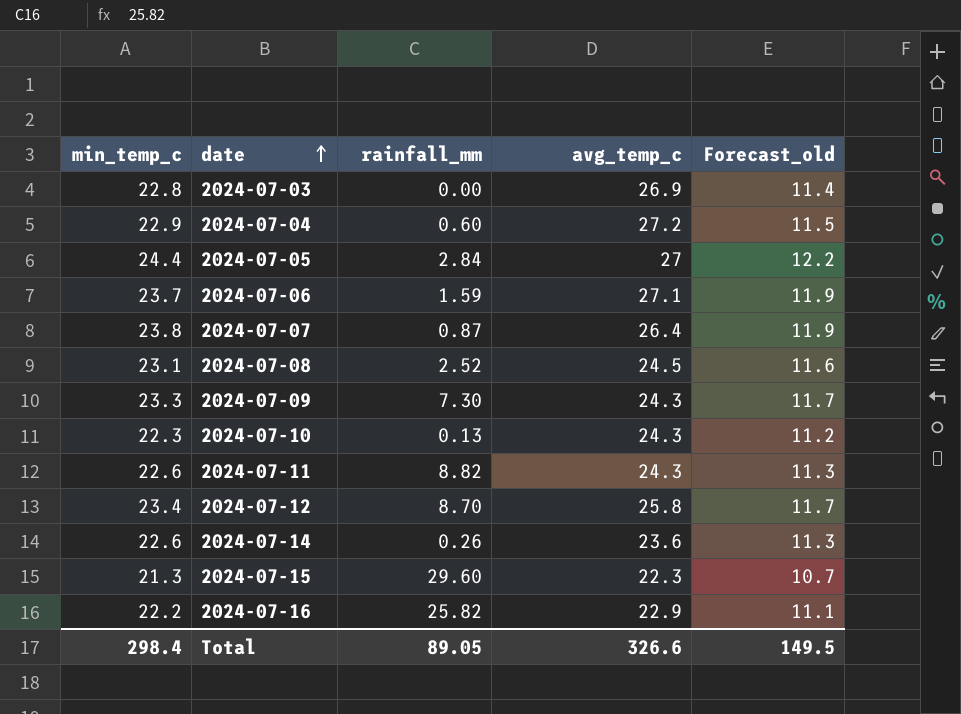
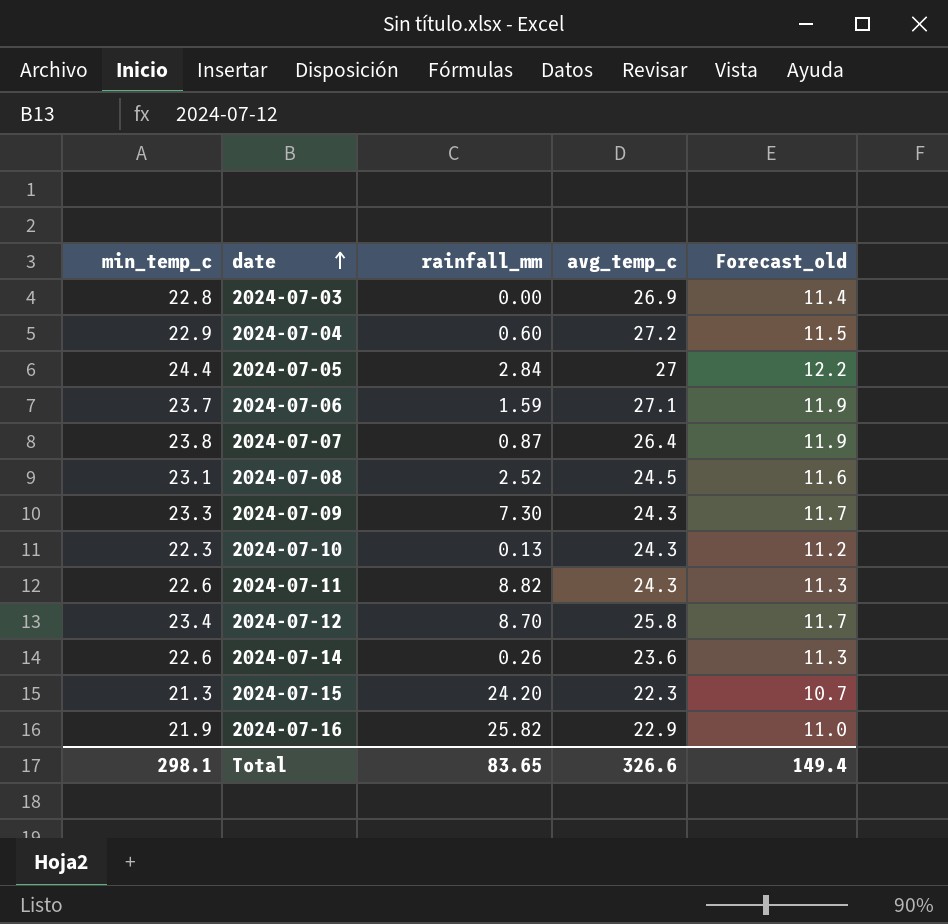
2024-07-15 | rainfall_mm: 29.60 -> 24.20
2024-07-16 | min_temp_c: 22.2 -> 21.9
2024-07-16 | Forecast_old: 11.1 -> 11.0
Total | min_temp_c: 298.4 -> 298.1
Total | rainfall_mm: 89.05 -> 83.65
Total | Forecast_old: 149.5 -> 149.4

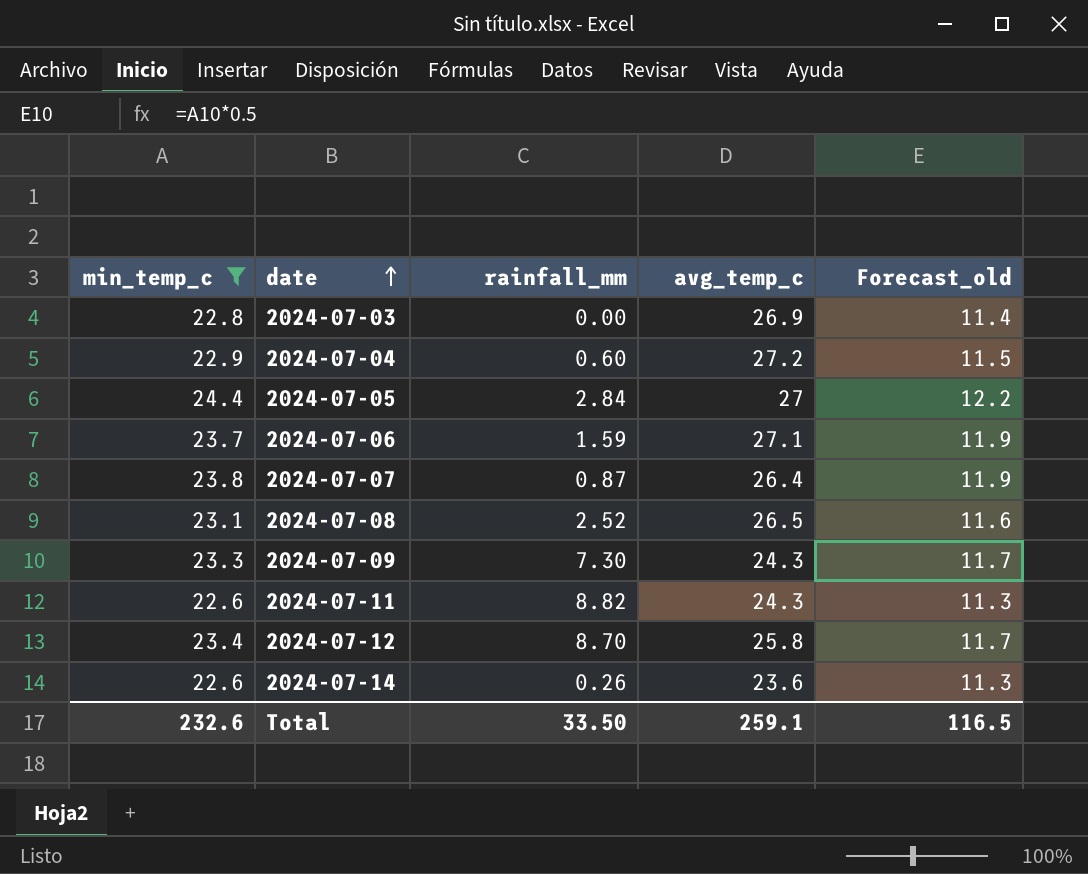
filter: none -> min_temp_c >= 22.6
2024-07-08 | avg_temp_c: 24.5 -> 26.5
Total | min_temp_c: 298.1 -> 232.6
Total | rainfall_mm: 83.65 -> 33.50
Total | avg_temp_c: 326.6 -> 259.1
Total | Forecast_old: 149.4 -> 116.5

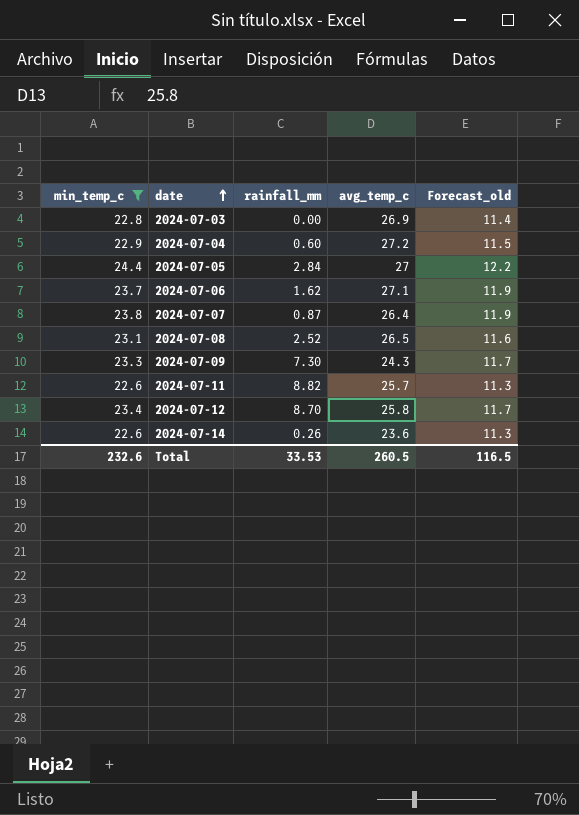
2024-07-06 | rainfall_mm: 1.59 -> 1.62
2024-07-11 | avg_temp_c: 24.3 -> 25.7
Total | rainfall_mm: 33.50 -> 33.53
Total | avg_temp_c: 259.1 -> 260.5

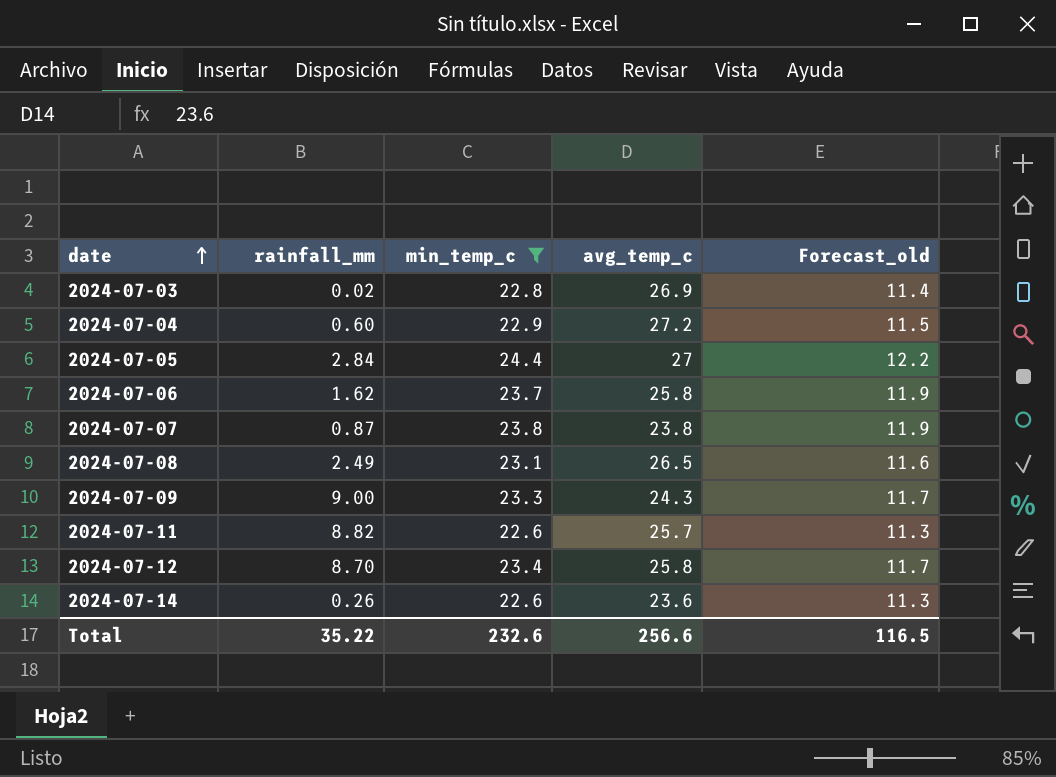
column min_temp_c | position: 1 -> 3
2024-07-03 | rainfall_mm: 0.00 -> 0.02
2024-07-06 | avg_temp_c: 27.1 -> 25.8
2024-07-07 | avg_temp_c: 26.4 -> 23.8
2024-07-08 | rainfall_mm: 2.52 -> 2.49
2024-07-09 | rainfall_mm: 7.30 -> 9.00
Total | rainfall_mm: 33.53 -> 35.22
Total | avg_temp_c: 260.5 -> 256.6

